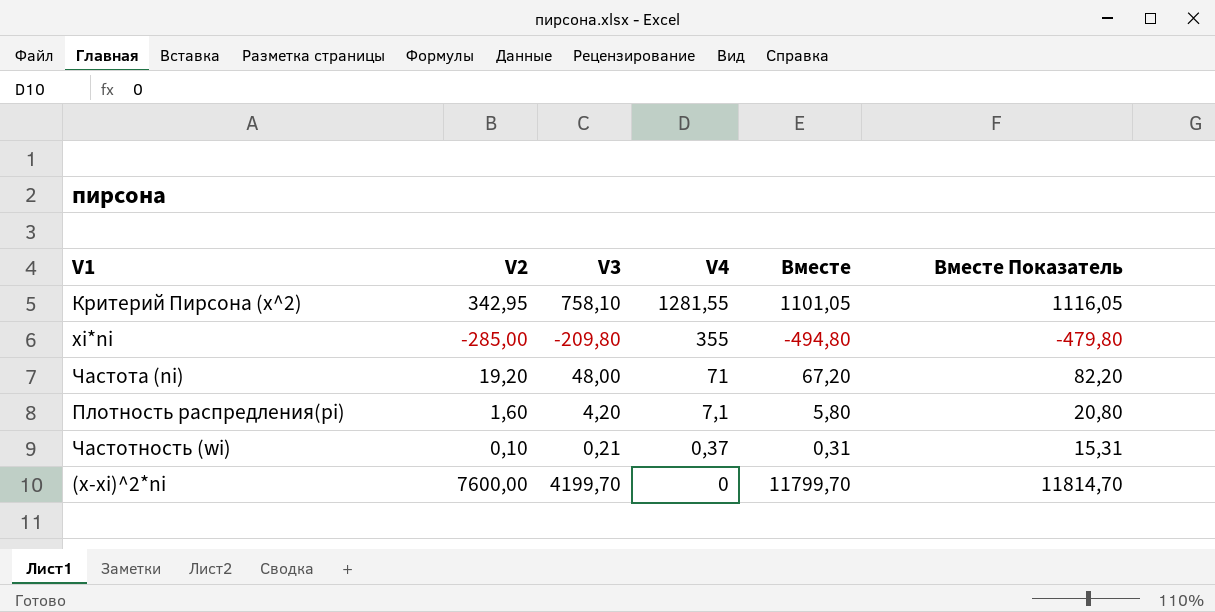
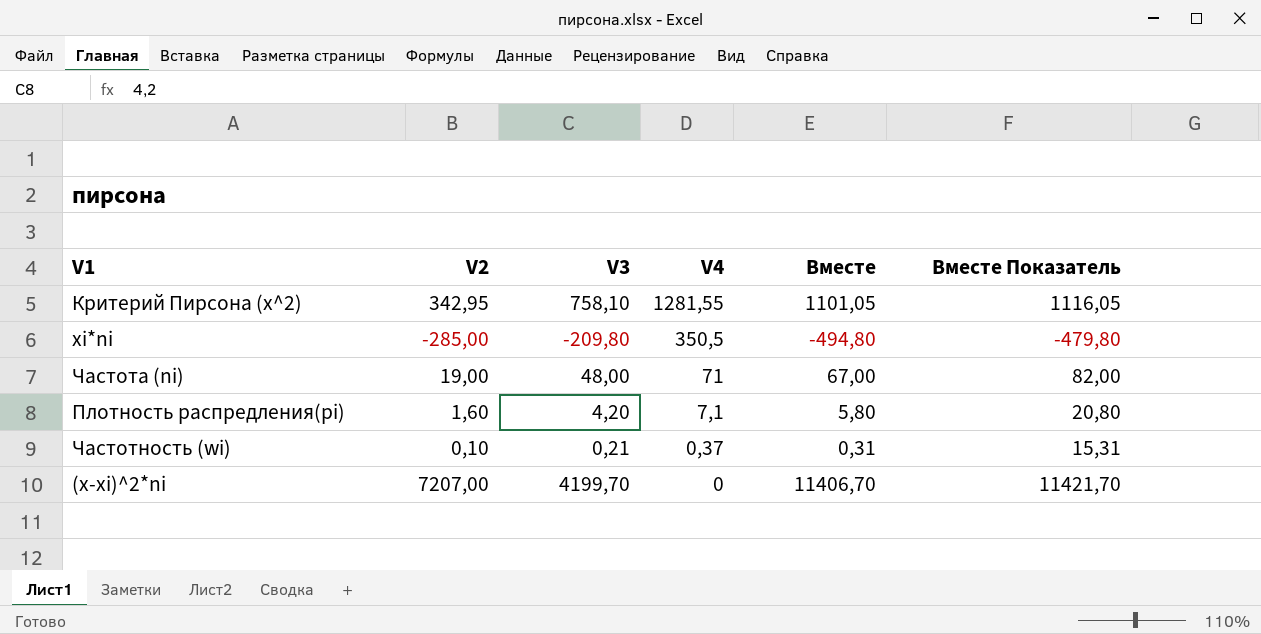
хi*ni | V4: 355 -> 350,5
Частота (ni) | V2: 19,20 -> 19,00
Частота (ni) | Вместе: 67,20 -> 67,00
Частота (ni) | Вместе Показатель: 82,20 -> 82,00
(х-хi)^2*ni | V2: 7600,00 -> 7207,00
(х-хi)^2*ni | Вместе: 11799,70 -> 11406,70
(х-хi)^2*ni | Вместе Показатель: 11814,70 -> 11421,70

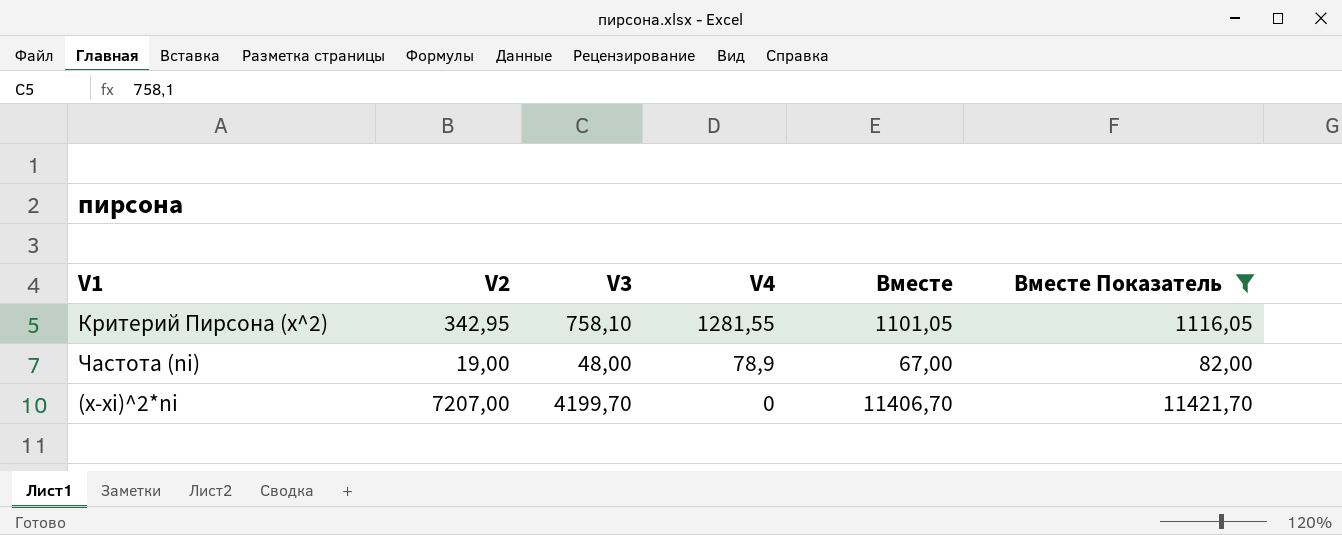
filter: none -> Вместе Показатель >= 82,00
Частота (ni) | V4: 71 -> 78,9

